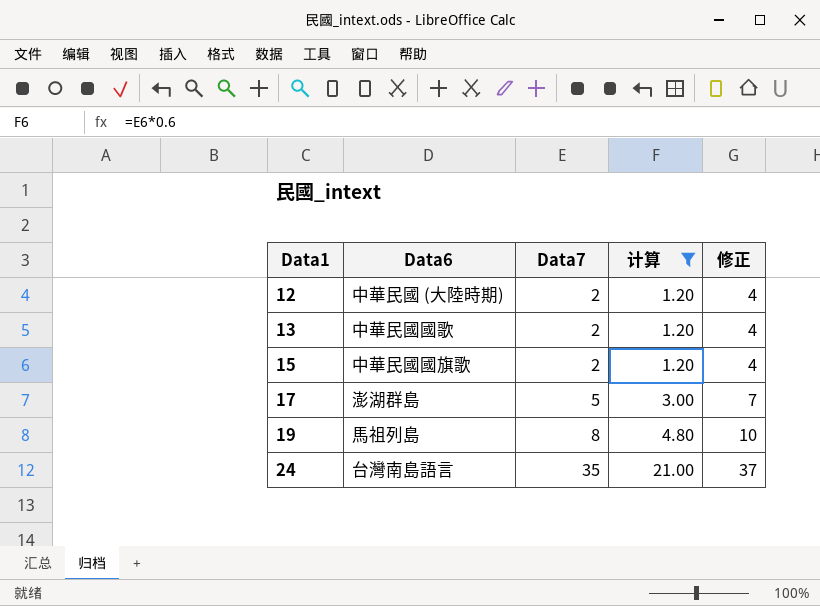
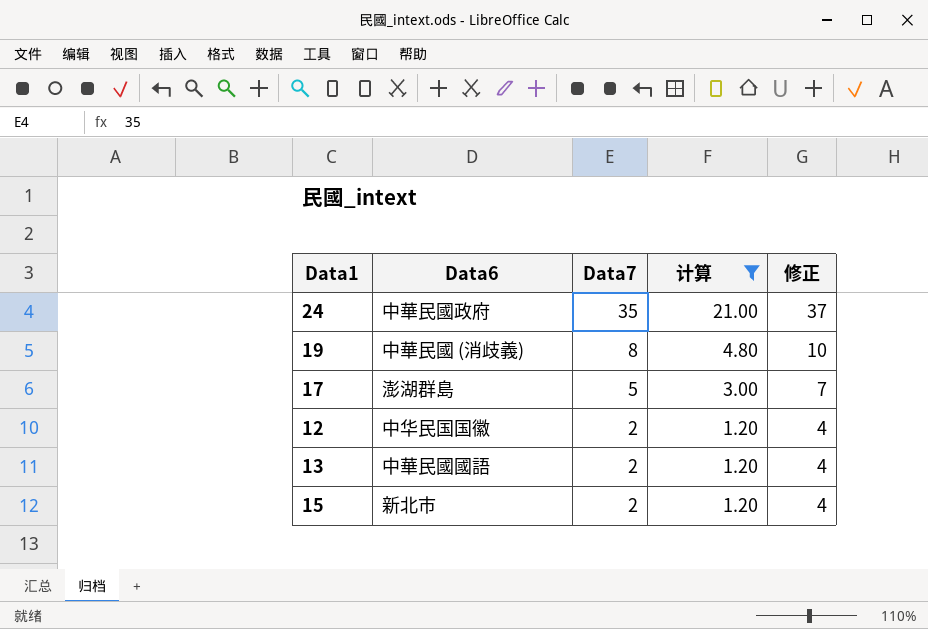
row order: Data1 ascending -> Data7 descending
24 | Data6: 台灣南島語言 -> 中華民國政府
19 | Data6: 馬祖列島 -> 中華民國 (消歧義)
12 | Data6: 中華民國 (大陸時期) -> 中华民国国徽
13 | Data6: 中華民國國歌 -> 中華民國國語
15 | Data6: 中華民國國旗歌 -> 新北市

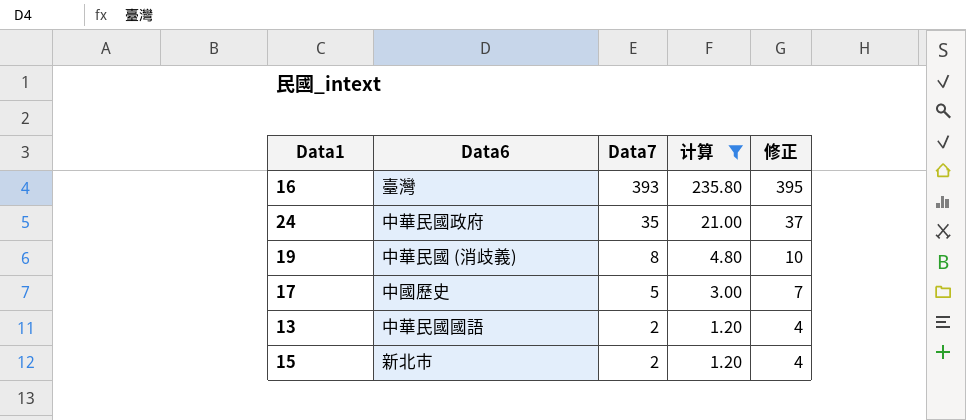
row 12: 中华民国国徽 | 2 | 1.20 | 4 -> none
row 16: none -> 臺灣 | 393 | 235.80 | 395
17 | Data6: 澎湖群島 -> 中國歷史

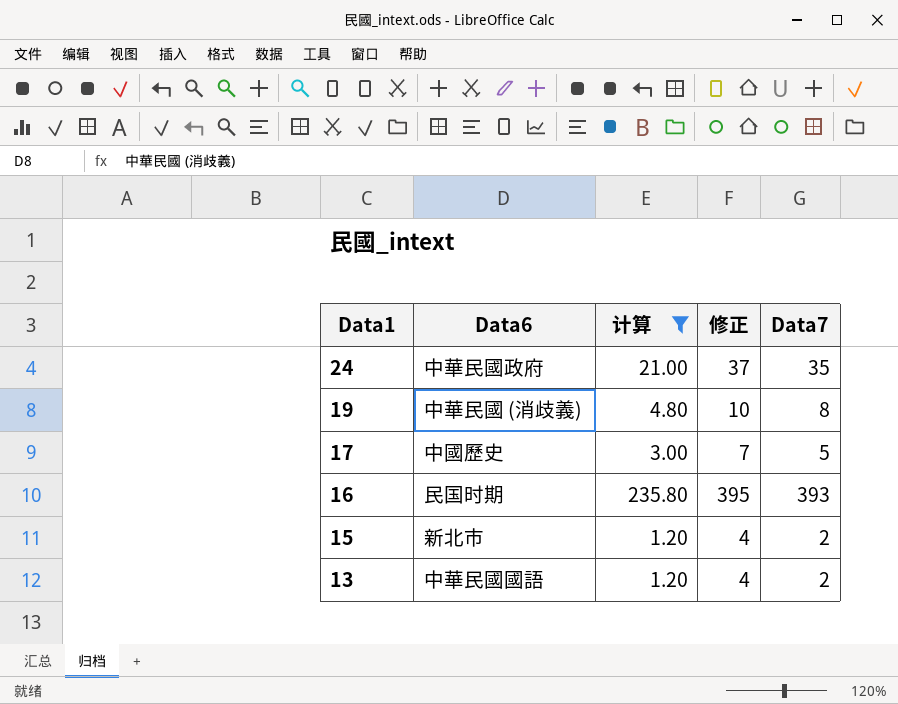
row order: Data7 descending -> Data1 descending
column Data7 | position: 3 -> 5
16 | Data6: 臺灣 -> 民国时期

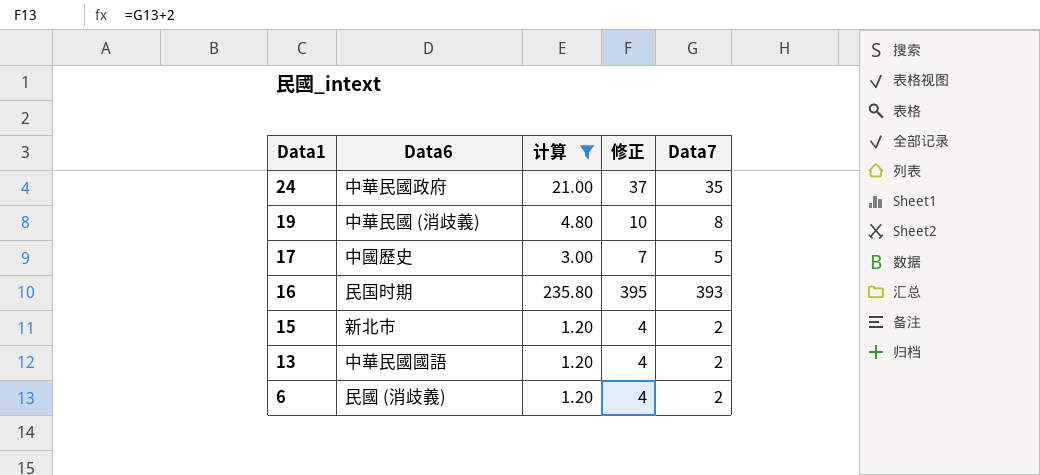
row 6: none -> 民國 (消歧義) | 1.20 | 4 | 2

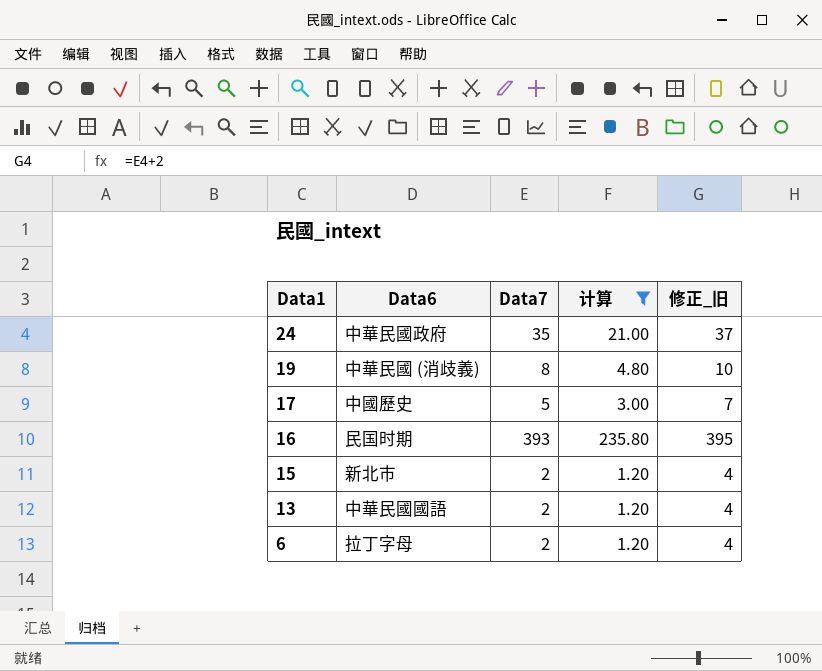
column Data7 | position: 5 -> 3
column name: 修正 -> 修正_旧
6 | Data6: 民國 (消歧義) -> 拉丁字母

